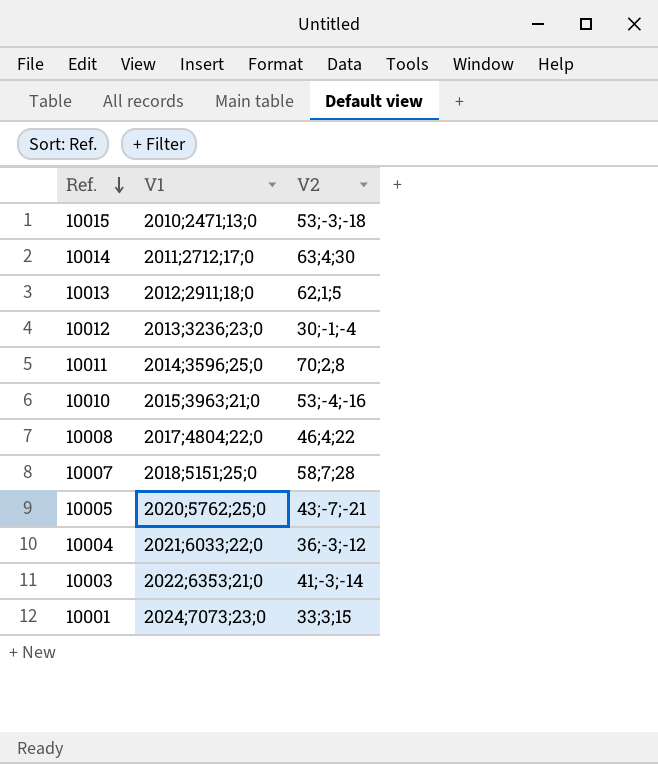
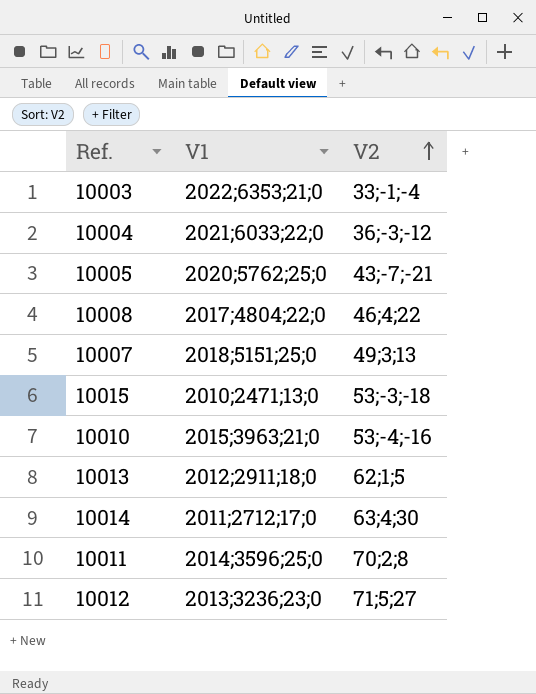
row order: Ref. descending -> V2 ascending
row 10001: 2024;7073;23;0 | 33;3;15 -> none
10003 | V2: 41;-3;-14 -> 33;-1;-4
10007 | V2: 58;7;28 -> 49;3;13
10012 | V2: 30;-1;-4 -> 71;5;27

